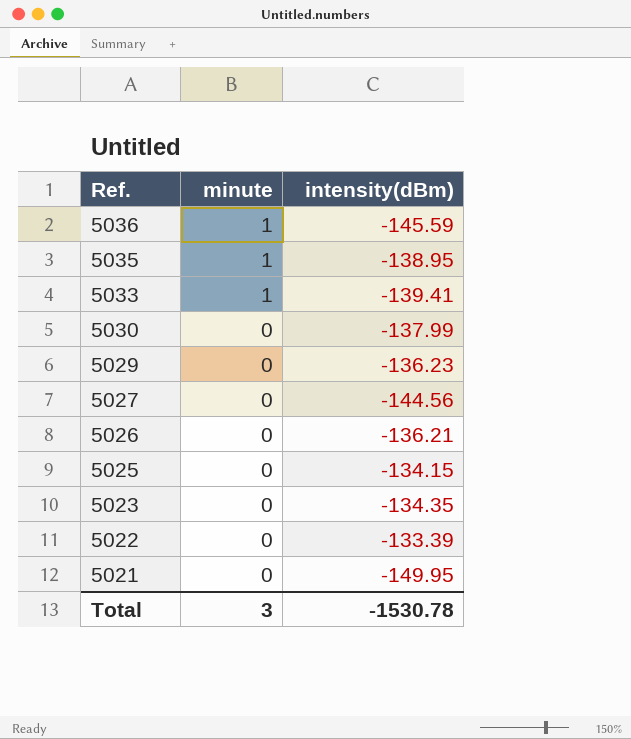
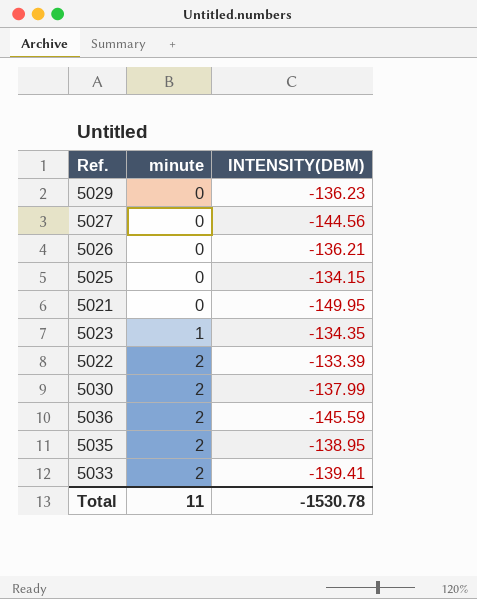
row order: Ref. descending -> minute ascending
column name: intensity(dBm) -> INTENSITY(DBM)
5023 | minute: 0 -> 1
5022 | minute: 0 -> 2
5030 | minute: 0 -> 2
5036 | minute: 1 -> 2
5035 | minute: 1 -> 2
5033 | minute: 1 -> 2
Total | minute: 3 -> 11

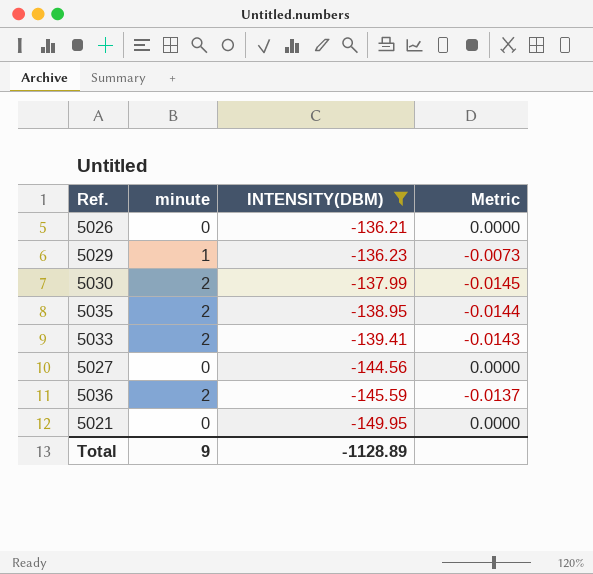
filter: none -> INTENSITY(DBM) <= -136.21
row order: minute ascending -> INTENSITY(DBM) descending
column Metric | formula: none -> [minute] / [INTENSITY(DBM)]
5029 | minute: 0 -> 1
Total | minute: 11 -> 9
Total | INTENSITY(DBM): -1530.78 -> -1128.89

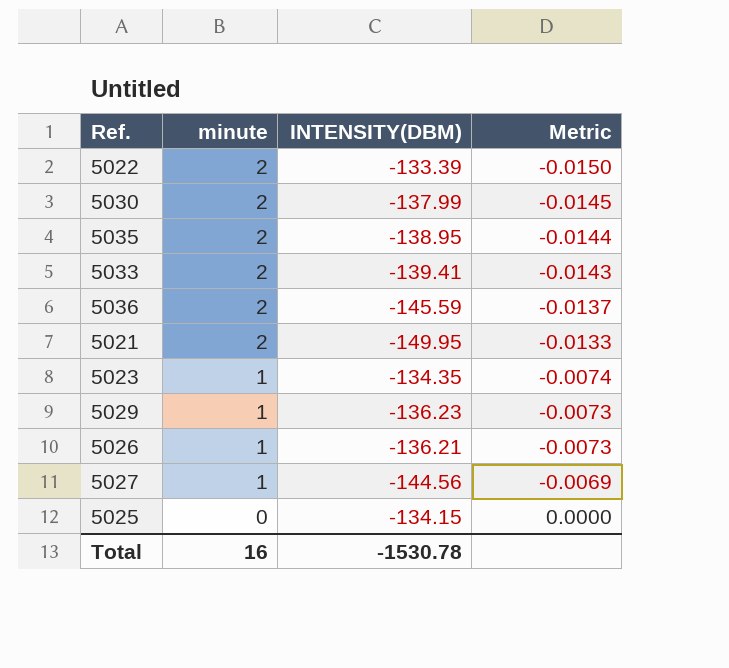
filter: INTENSITY(DBM) <= -136.21 -> none
row order: INTENSITY(DBM) descending -> minute descending
5021 | minute: 0 -> 2
5021 | Metric: 0.0000 -> -0.0133
5026 | minute: 0 -> 1
5026 | Metric: 0.0000 -> -0.0073
5027 | minute: 0 -> 1
5027 | Metric: 0.0000 -> -0.0069
Total | minute: 9 -> 16
Total | INTENSITY(DBM): -1128.89 -> -1530.78

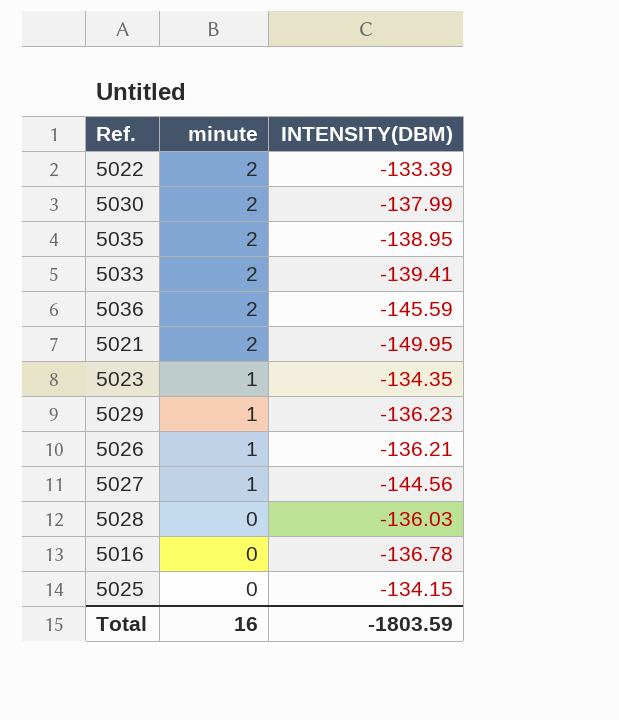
column Metric | formula: [minute] / [INTENSITY(DBM)] -> none
row 5028: none -> 0 | -136.03
row 5016: none -> 0 | -136.78
Total | INTENSITY(DBM): -1530.78 -> -1803.59

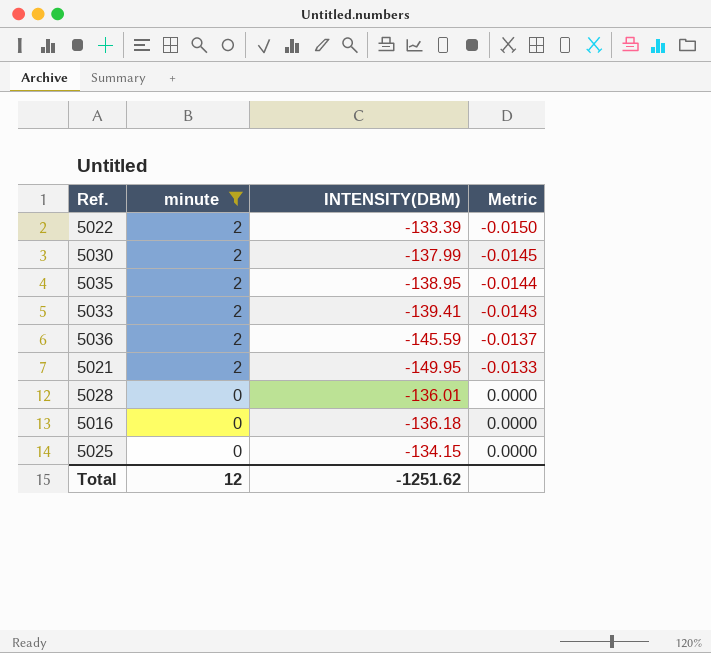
filter: none -> minute != 1
column Metric | formula: none -> [minute] / [INTENSITY(DBM)]
5028 | INTENSITY(DBM): -136.03 -> -136.01
5016 | INTENSITY(DBM): -136.78 -> -136.18
Total | minute: 16 -> 12
Total | INTENSITY(DBM): -1803.59 -> -1251.62

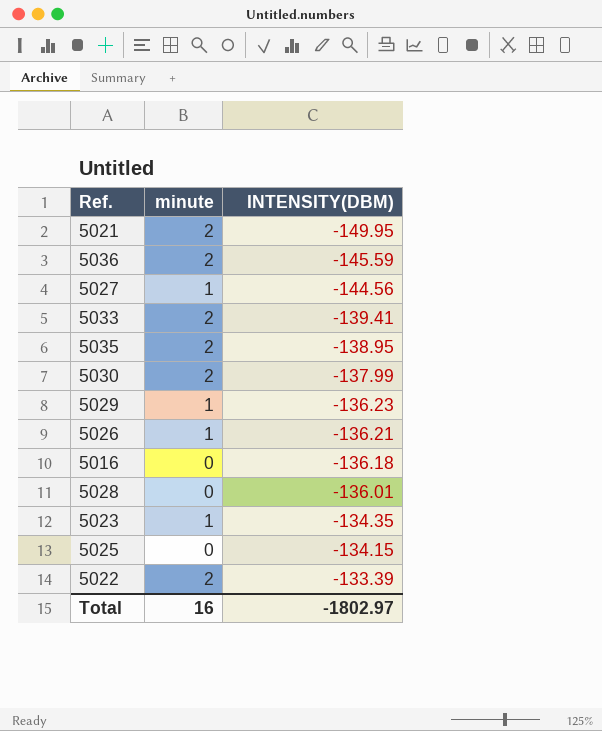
filter: minute != 1 -> none
row order: minute descending -> INTENSITY(DBM) ascending
column Metric | formula: [minute] / [INTENSITY(DBM)] -> none
Total | minute: 12 -> 16
Total | INTENSITY(DBM): -1251.62 -> -1802.97

